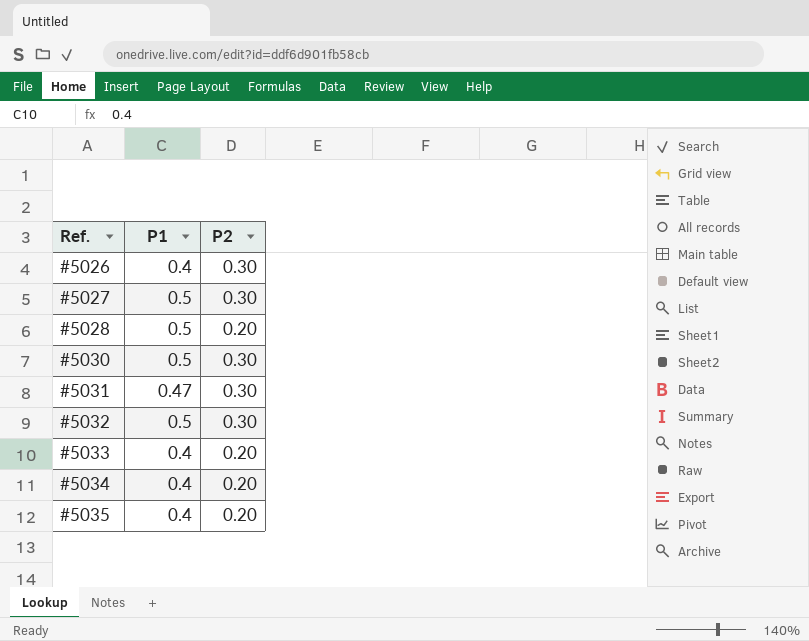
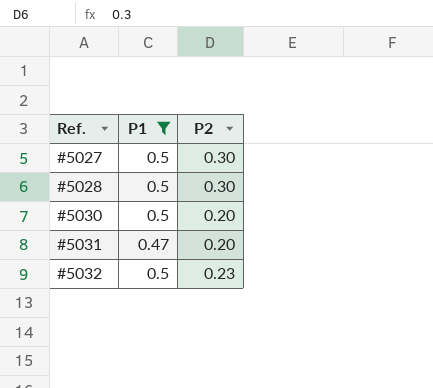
filter: none -> P1 != 0.4
#5028 | P2: 0.20 -> 0.30
#5030 | P2: 0.30 -> 0.20
#5031 | P2: 0.30 -> 0.20
#5032 | P2: 0.30 -> 0.23

